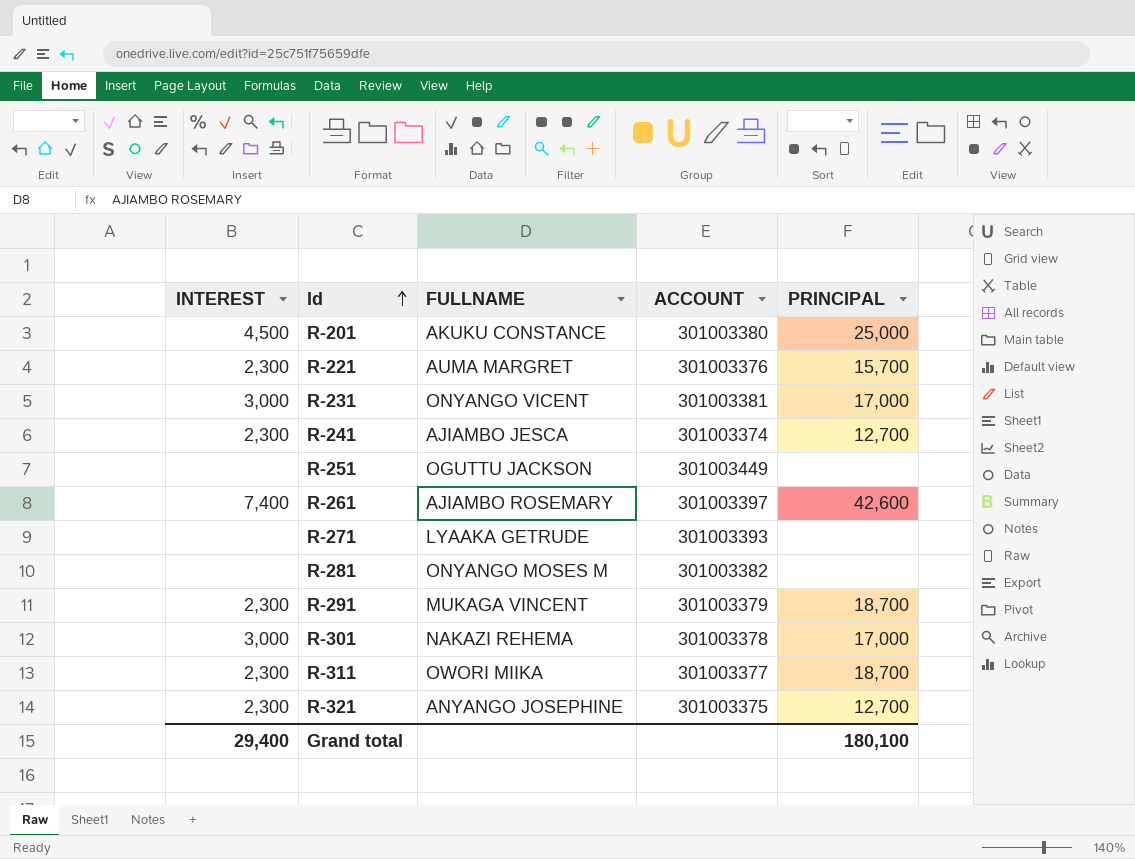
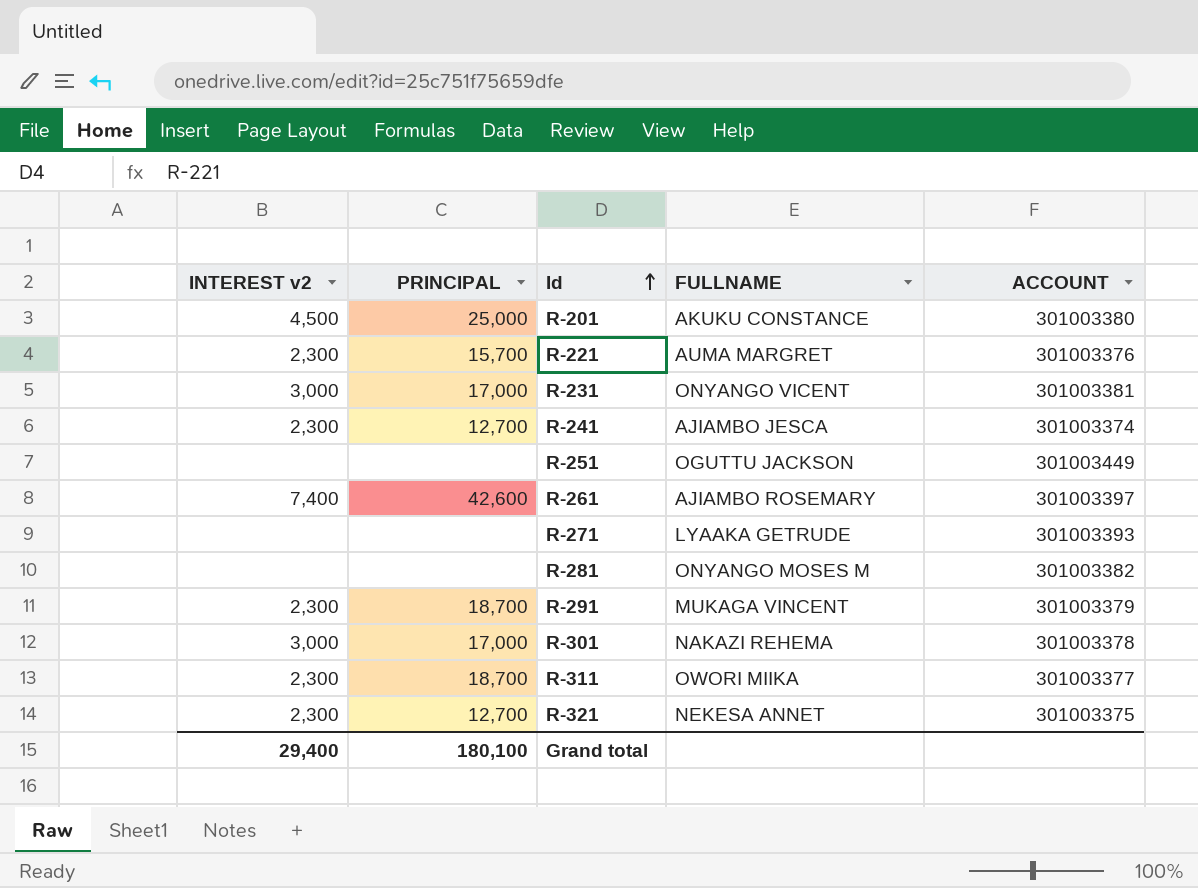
column name: INTEREST -> INTEREST v2
column PRINCIPAL | position: 5 -> 2
R-321 | FULLNAME: ANYANGO JOSEPHINE -> NEKESA ANNET

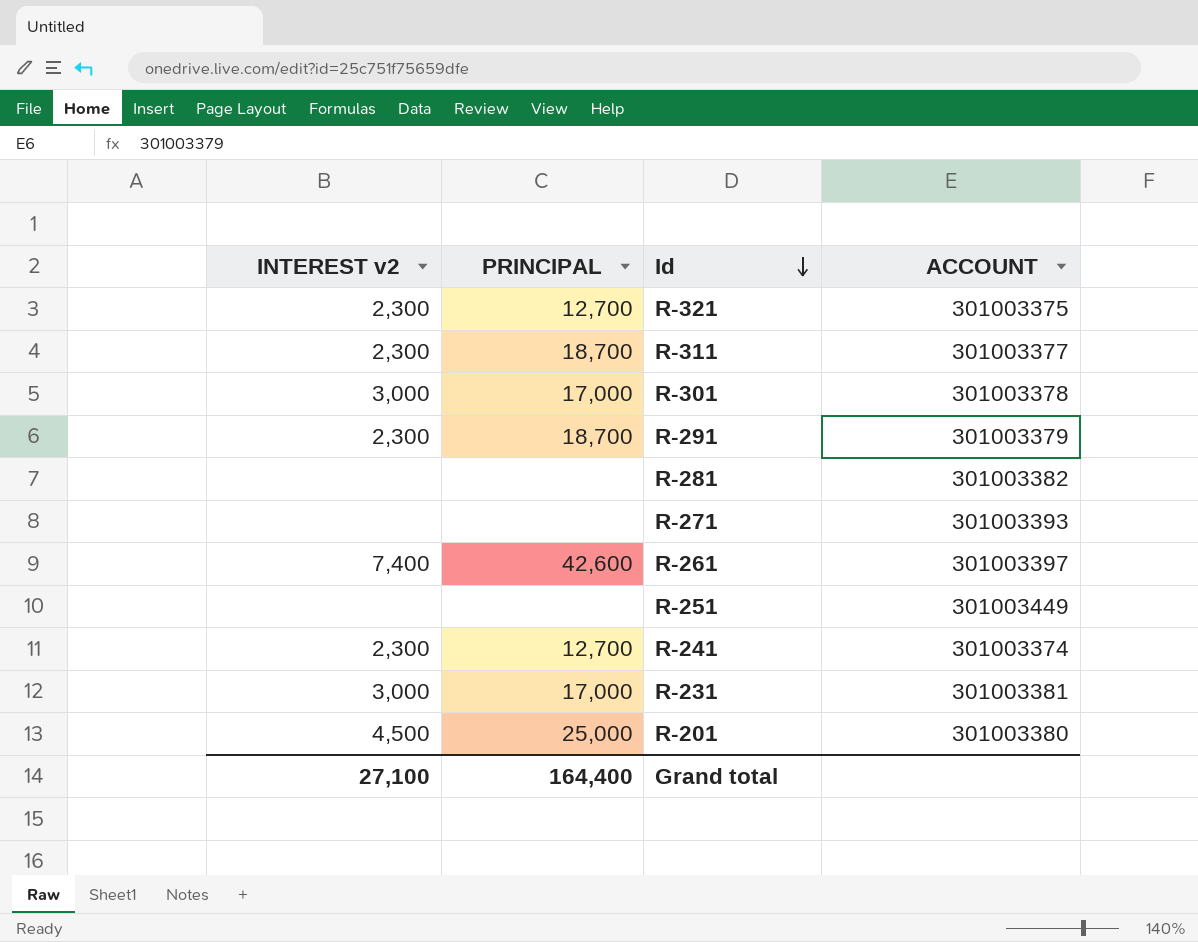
row order: Id ascending -> Id descending
column FULLNAME | position: 4 -> none
row R-221: 2,300 | 15,700 | AUMA MARGRET | 301003376 -> none
Grand total | INTEREST v2: 29,400 -> 27,100
Grand total | PRINCIPAL: 180,100 -> 164,400

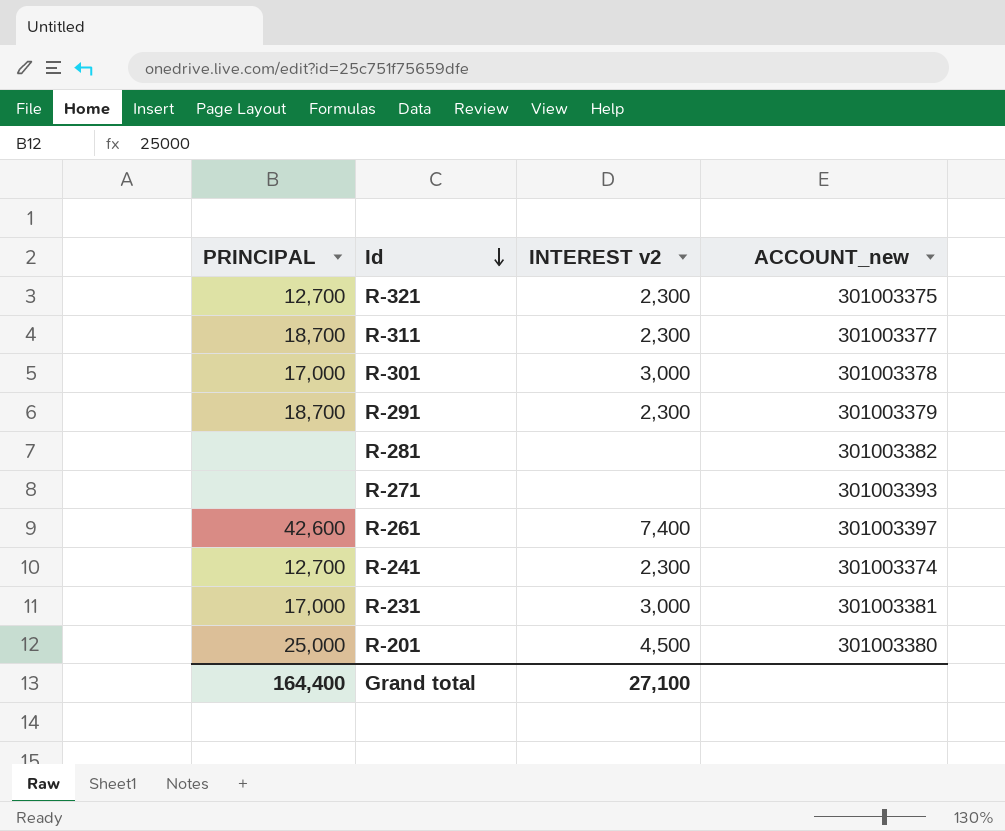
column INTEREST v2 | position: 1 -> 3
column name: ACCOUNT -> ACCOUNT_new
row R-251: none | none | 301003449 -> none

